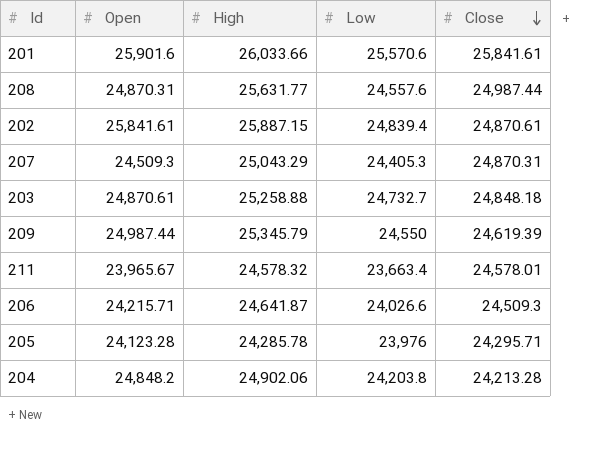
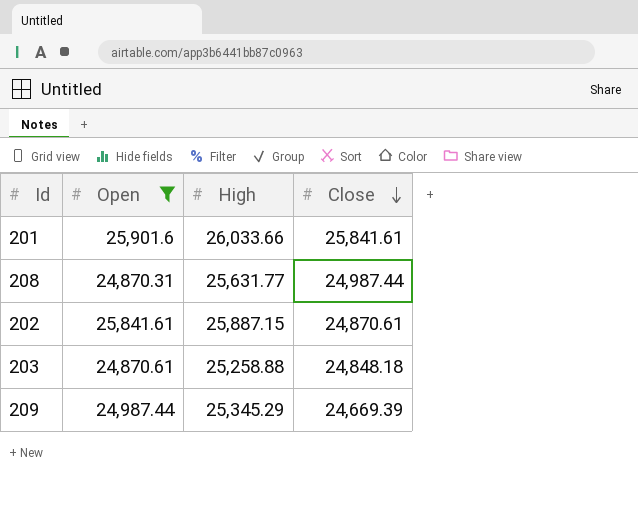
filter: none -> Open >= 24,870.31
column Low | position: 4 -> none
209 | High: 25,345.79 -> 25,345.29
209 | Close: 24,619.39 -> 24,669.39

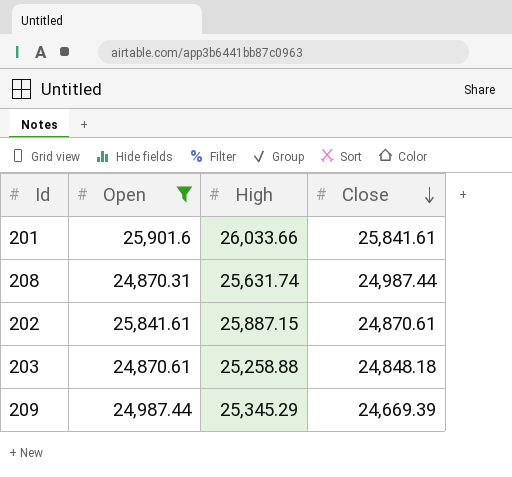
208 | High: 25,631.77 -> 25,631.74

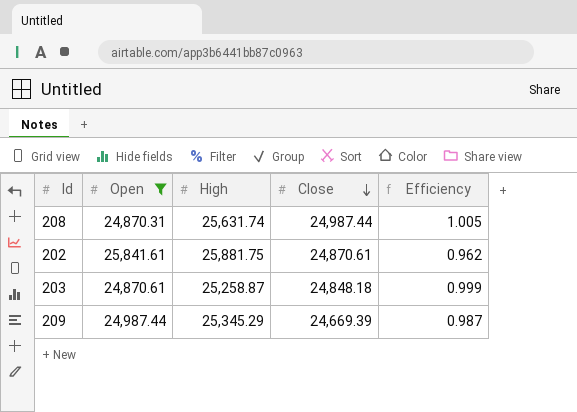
column Efficiency | formula: none -> [Close] / [Open]
row 201: 25,901.6 | 26,033.66 | 25,841.61 -> none
202 | High: 25,887.15 -> 25,881.75
203 | High: 25,258.88 -> 25,258.87

